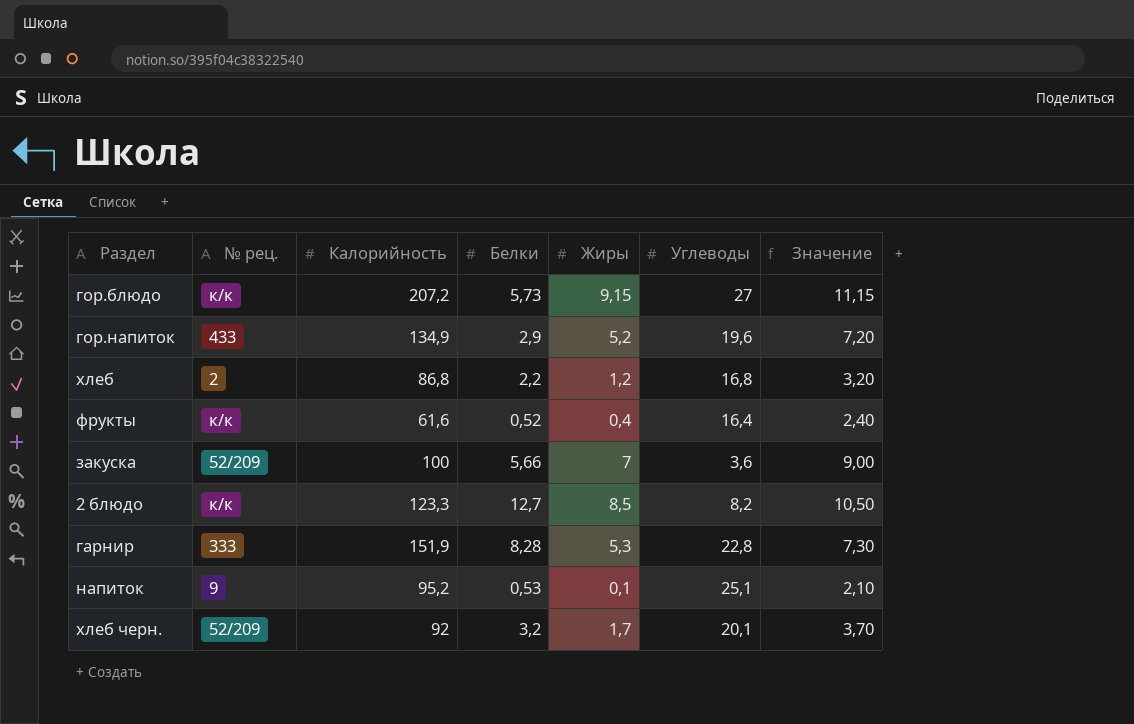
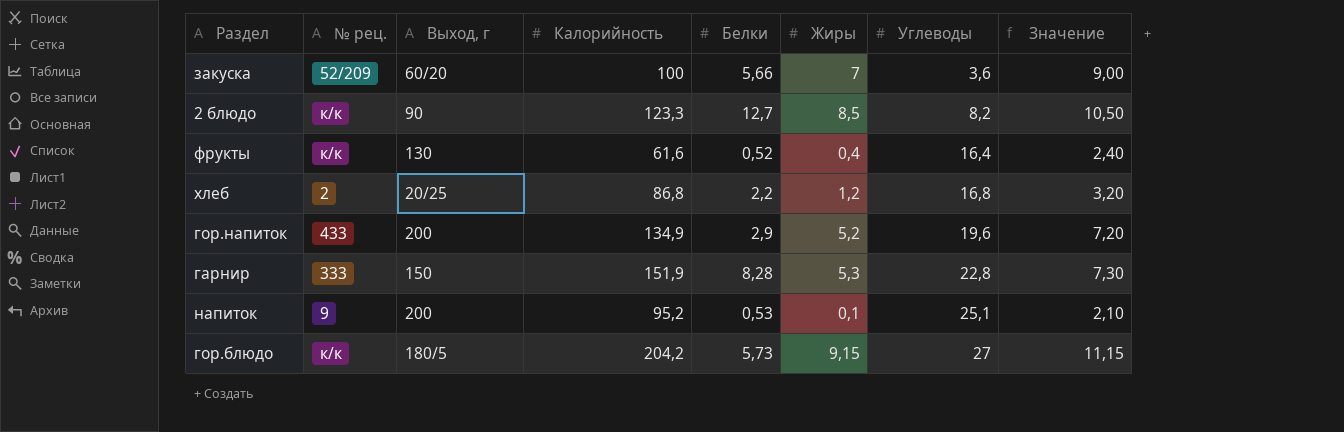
row order: none -> Углеводы ascending
column Выход, г | position: none -> 3
row хлеб черн.: 52/209 | 92 | 3,2 | 1,7 | 20,1 | 3,70 -> none
гор.блюдо | Калорийность: 207,2 -> 204,2

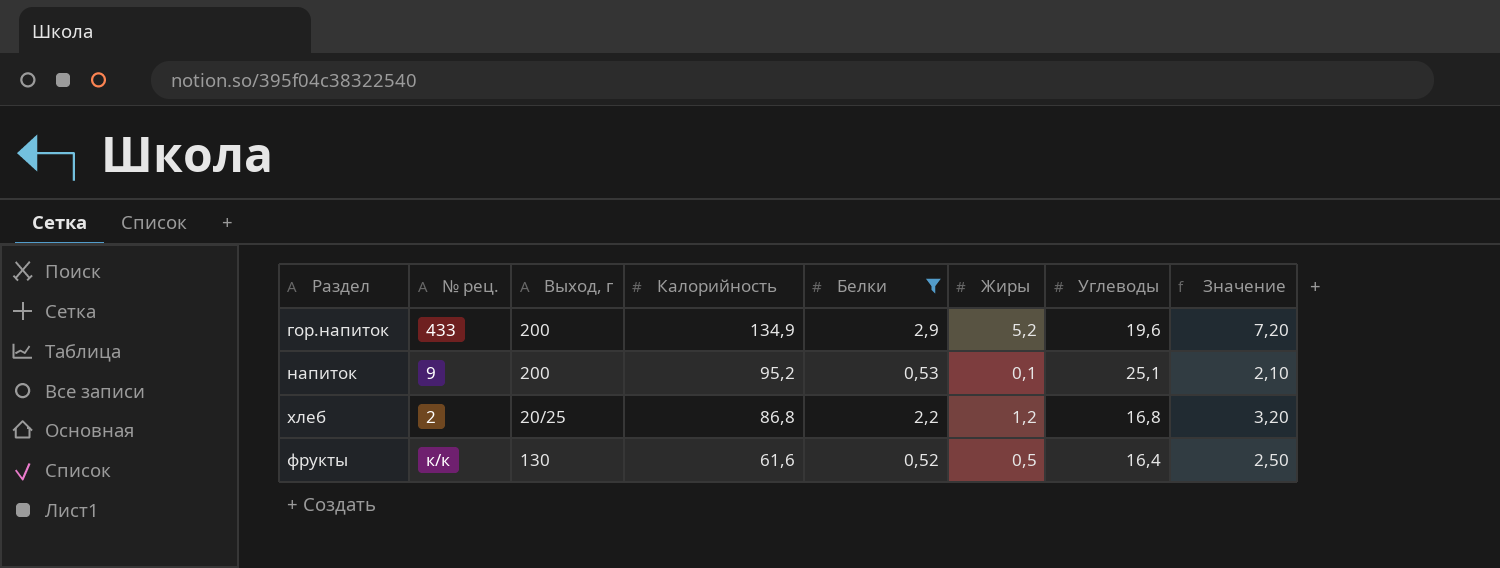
filter: none -> Белки <= 2,9
row order: Углеводы ascending -> Калорийность descending
фрукты | Жиры: 0,4 -> 0,5
фрукты | Значение: 2,40 -> 2,50

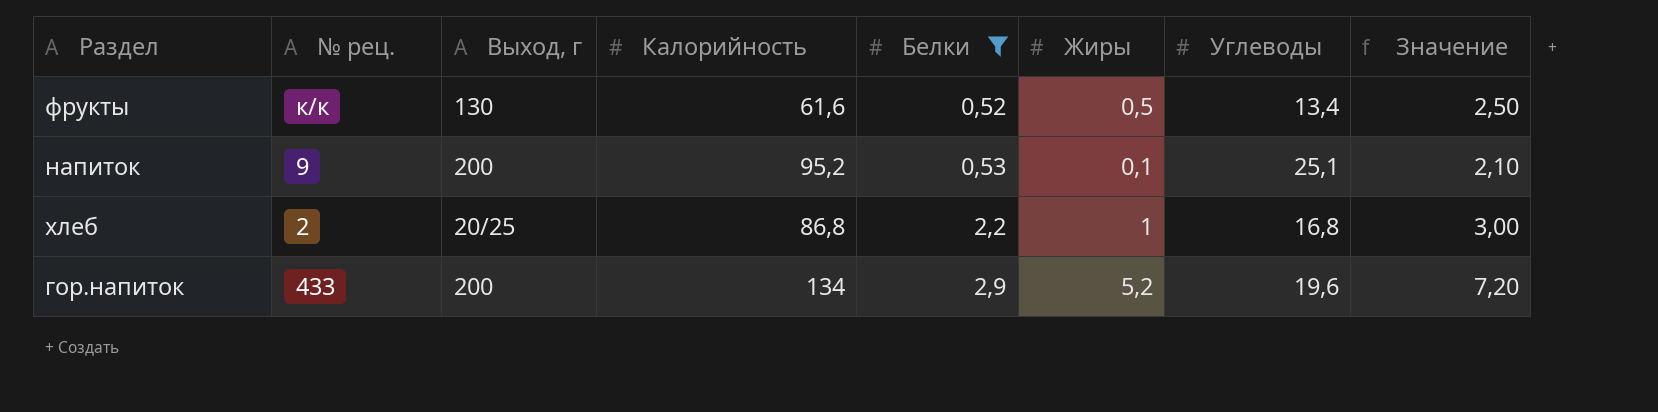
row order: Калорийность descending -> Белки ascending
фрукты | Углеводы: 16,4 -> 13,4
хлеб | Жиры: 1,2 -> 1
хлеб | Значение: 3,20 -> 3,00
гор.напиток | Калорийность: 134,9 -> 134

